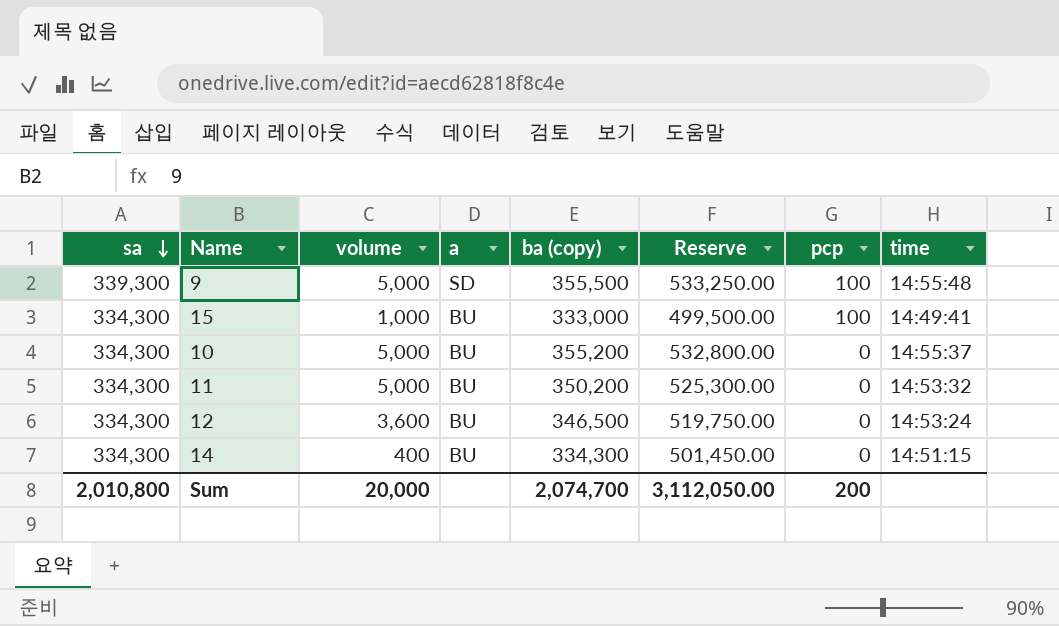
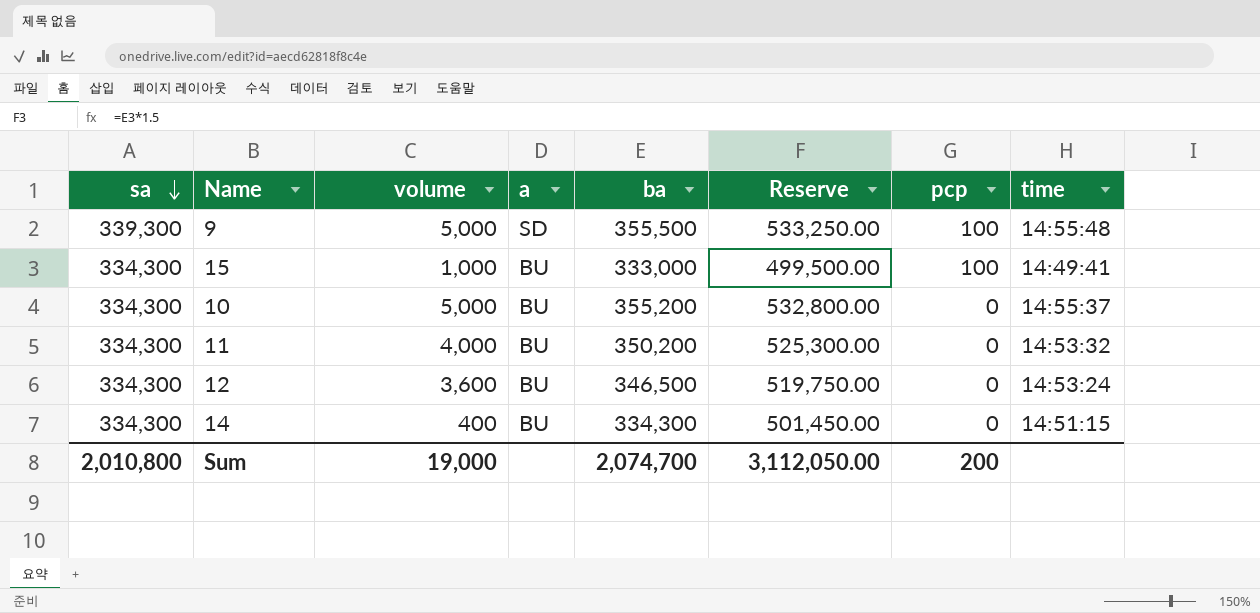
column name: ba (copy) -> ba
11 | volume: 5,000 -> 4,000
Sum | volume: 20,000 -> 19,000

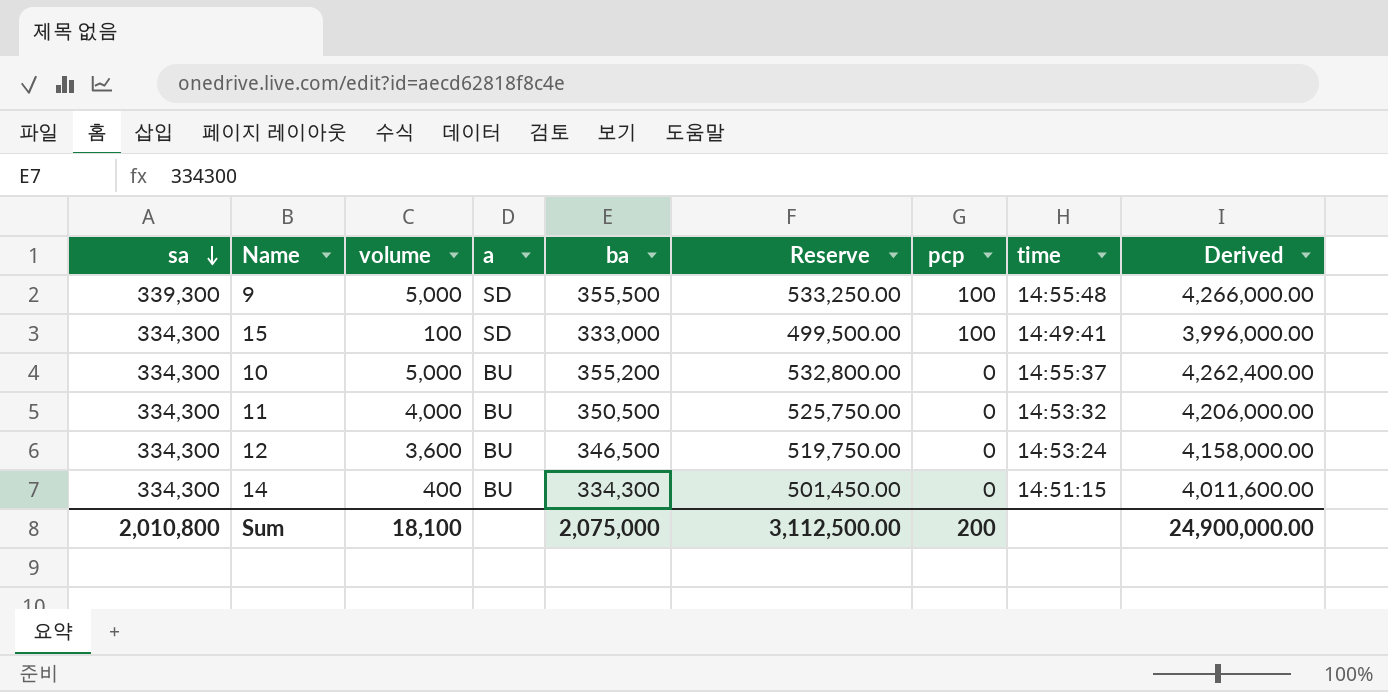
column Derived | formula: none -> [ba] * 12
15 | volume: 1,000 -> 100
15 | a: BU -> SD
11 | ba: 350,200 -> 350,500
11 | Reserve: 525,300.00 -> 525,750.00
Sum | volume: 19,000 -> 18,100
Sum | ba: 2,074,700 -> 2,075,000
Sum | Reserve: 3,112,050.00 -> 3,112,500.00

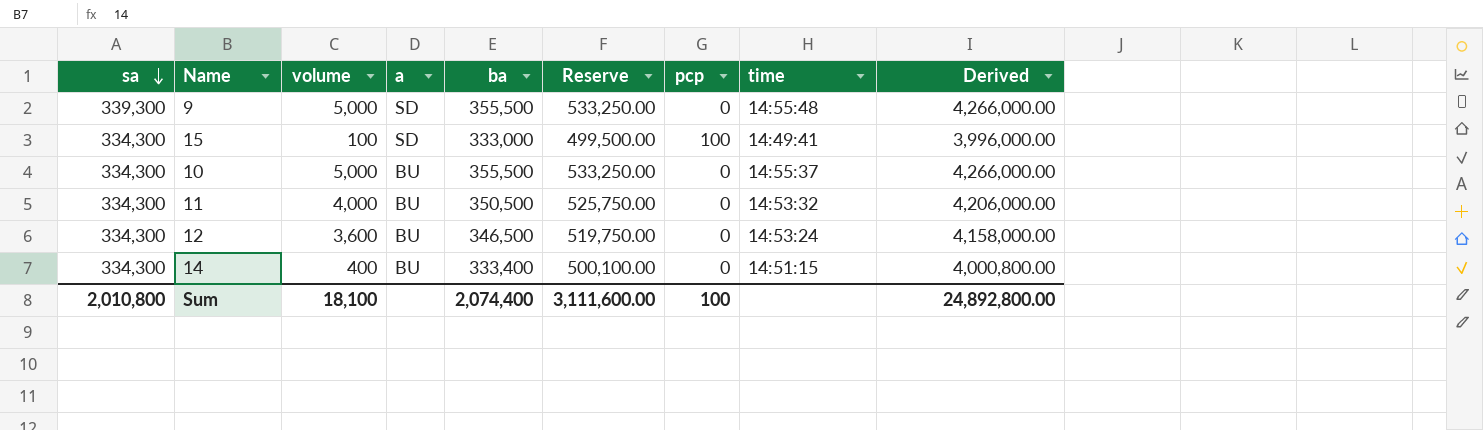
9 | pcp: 100 -> 0
10 | ba: 355,200 -> 355,500
10 | Reserve: 532,800.00 -> 533,250.00
10 | Derived: 4,262,400.00 -> 4,266,000.00
14 | ba: 334,300 -> 333,400
14 | Reserve: 501,450.00 -> 500,100.00
14 | Derived: 4,011,600.00 -> 4,000,800.00
Sum | ba: 2,075,000 -> 2,074,400
Sum | Reserve: 3,112,500.00 -> 3,111,600.00
Sum | pcp: 200 -> 100
Sum | Derived: 24,900,000.00 -> 24,892,800.00

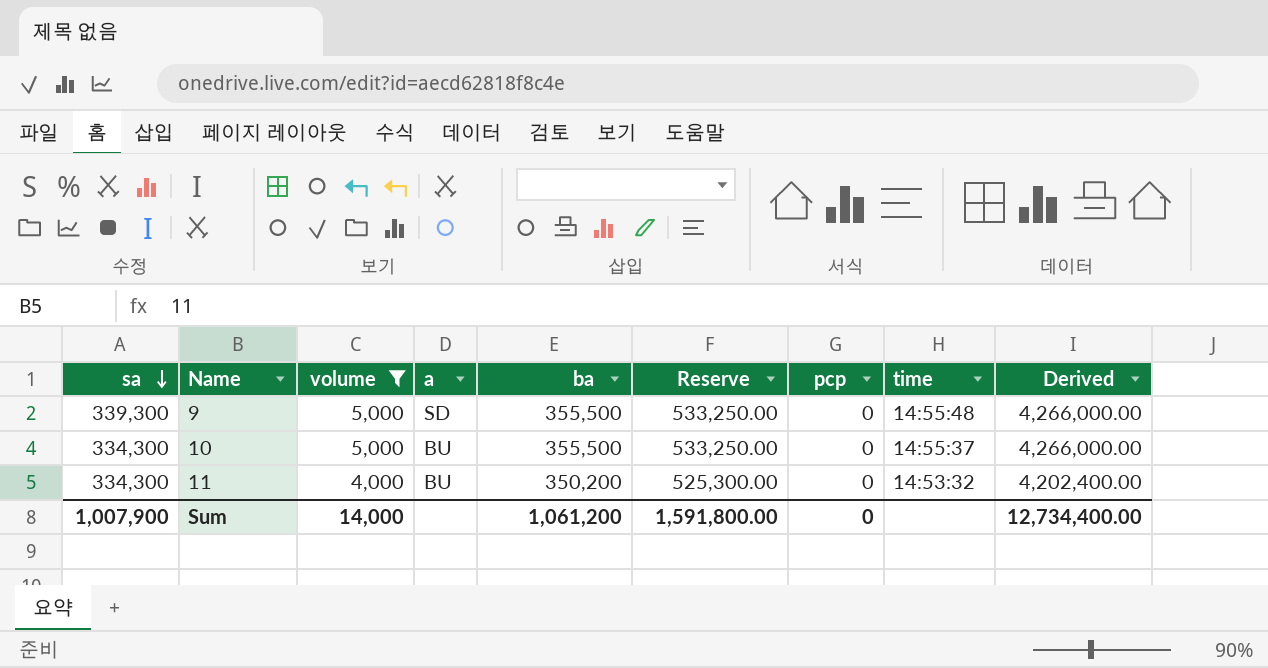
filter: none -> volume >= 4,000
11 | ba: 350,500 -> 350,200
11 | Reserve: 525,750.00 -> 525,300.00
11 | Derived: 4,206,000.00 -> 4,202,400.00
Sum | sa: 2,010,800 -> 1,007,900
Sum | volume: 18,100 -> 14,000
Sum | ba: 2,074,400 -> 1,061,200
Sum | Reserve: 3,111,600.00 -> 1,591,800.00
Sum | pcp: 100 -> 0
Sum | Derived: 24,892,800.00 -> 12,734,400.00

